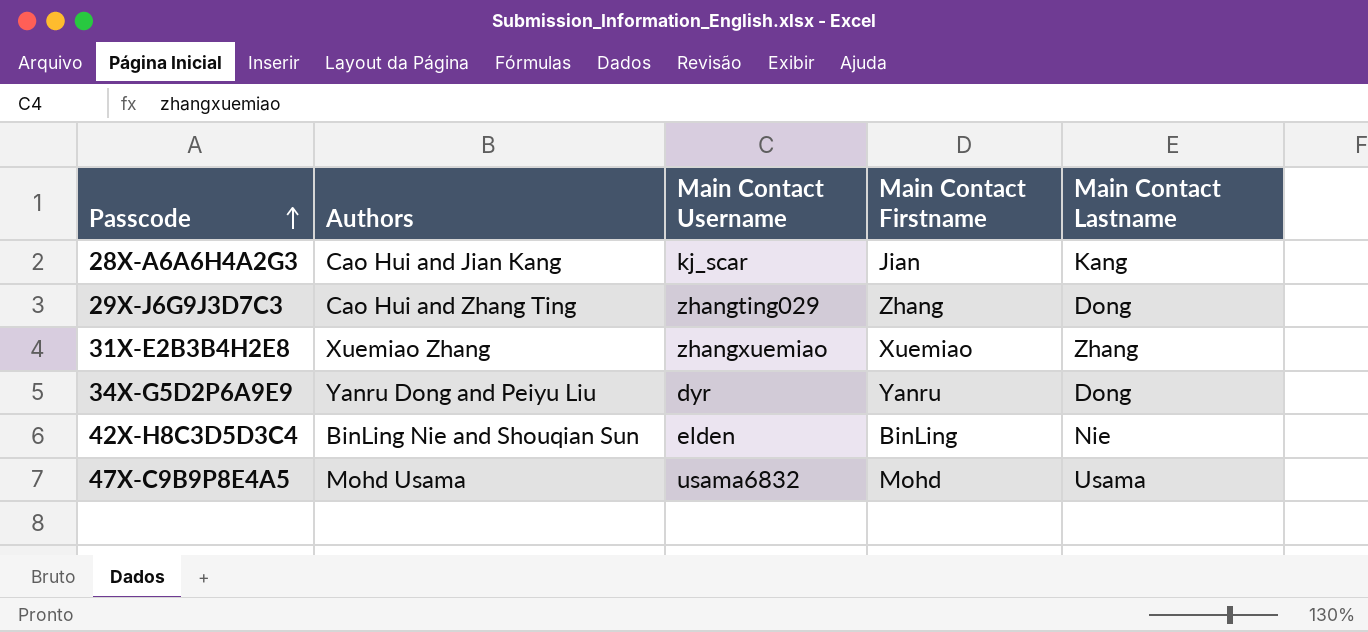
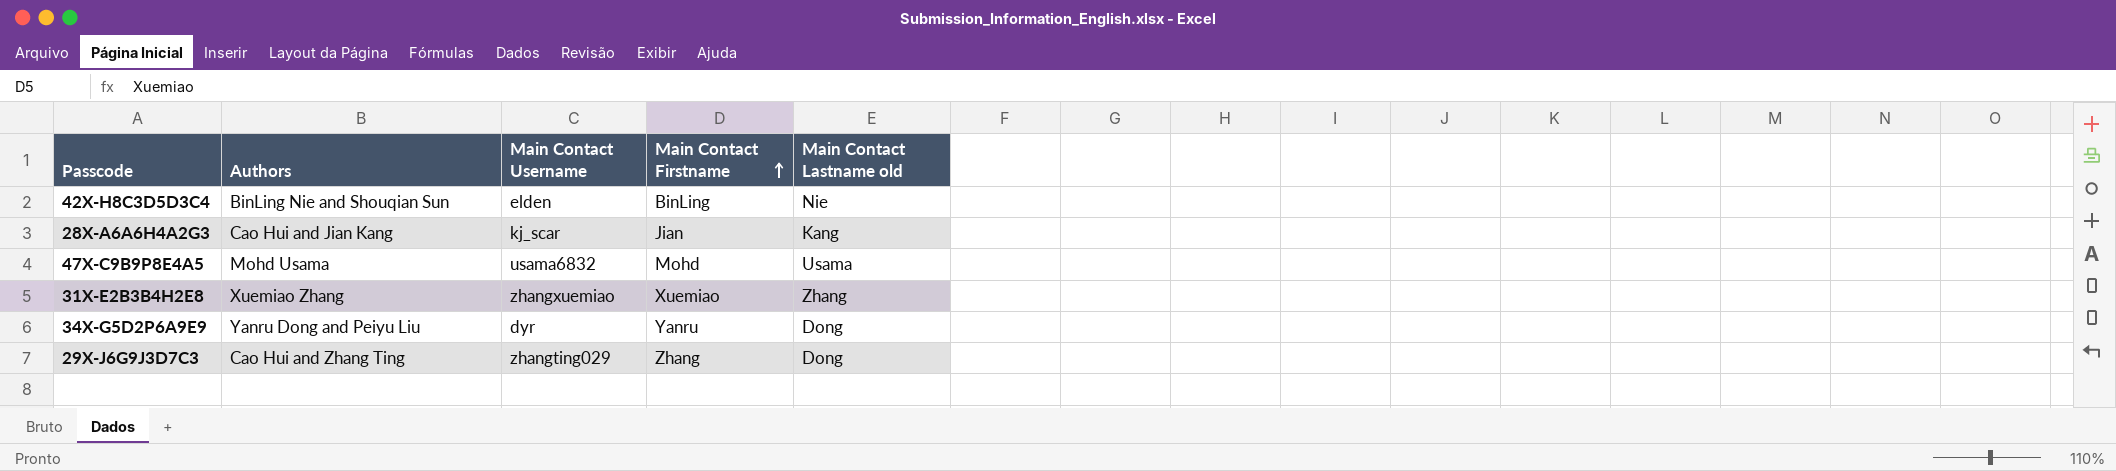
row order: Passcode ascending -> Main Contact Firstname ascending
column name: Main Contact Lastname -> Main Contact Lastname old

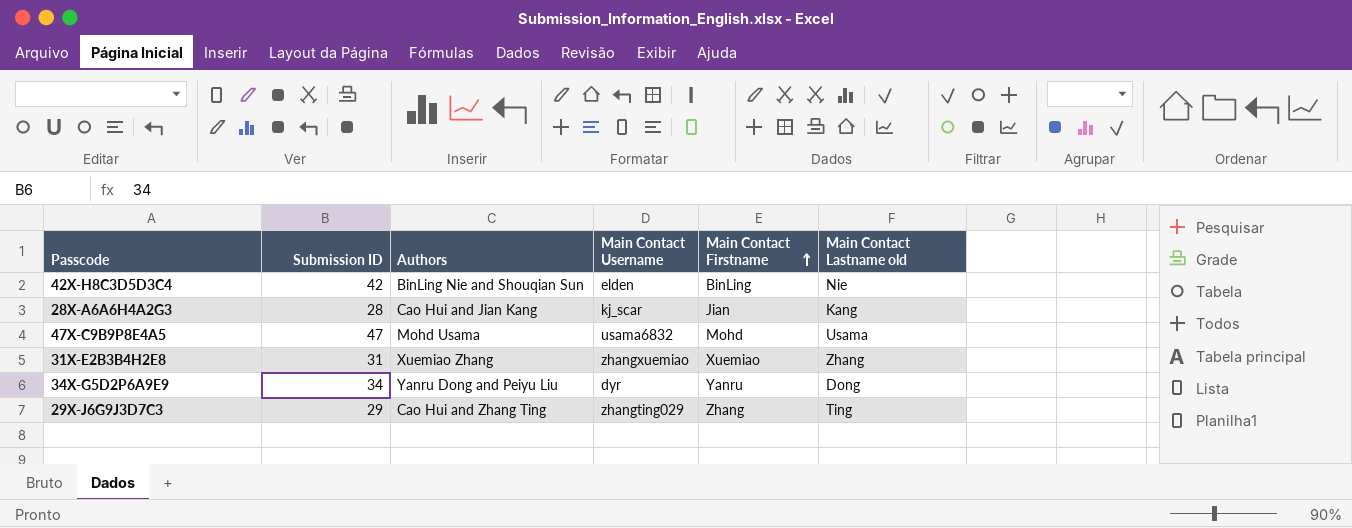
column Submission ID | position: none -> 2
29X-J6G9J3D7C3 | Main Contact Lastname old: Dong -> Ting

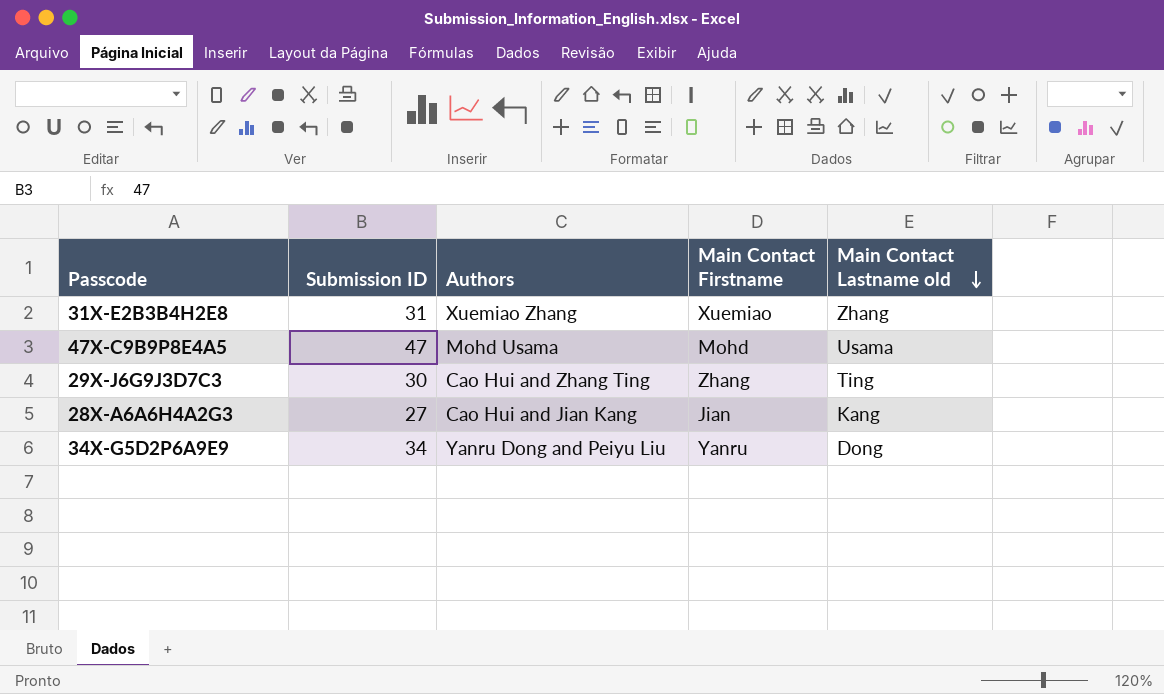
row order: Main Contact Firstname ascending -> Main Contact Lastname old descending
column Main Contact Username | position: 4 -> none
row 42X-H8C3D5D3C4: 42 | BinLing Nie and Shouqian Sun | elden | BinLing | Nie -> none
29X-J6G9J3D7C3 | Submission ID: 29 -> 30
28X-A6A6H4A2G3 | Submission ID: 28 -> 27

